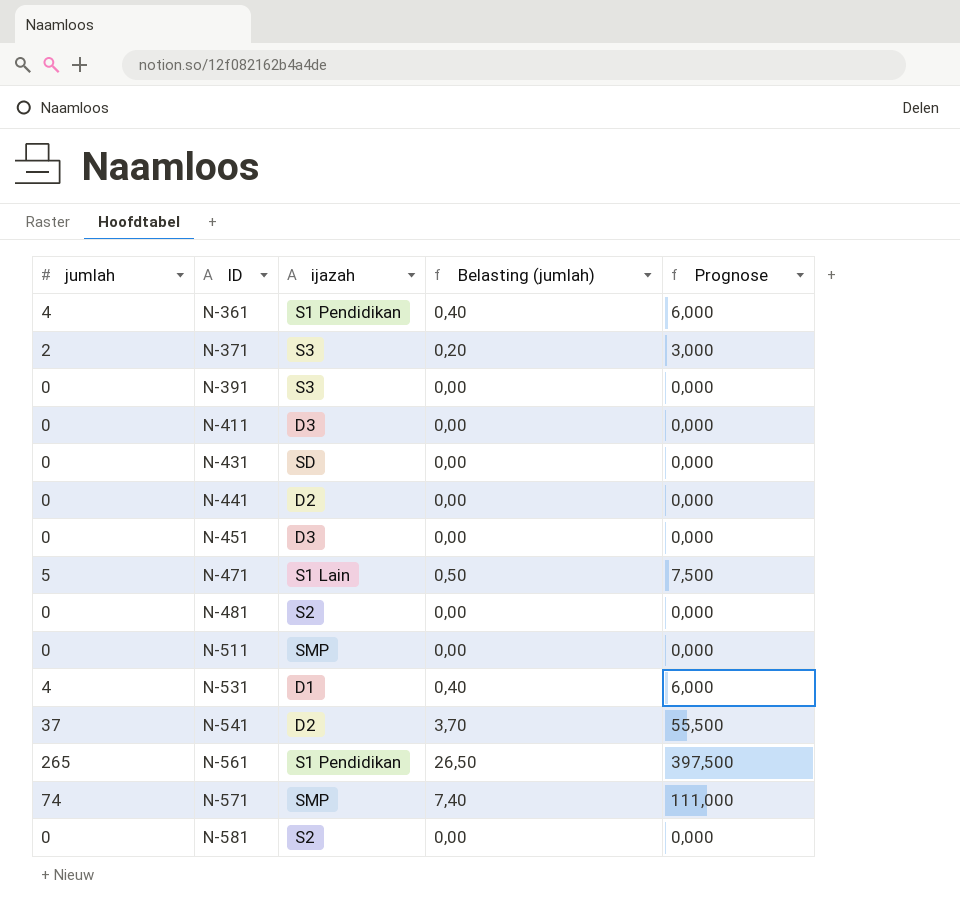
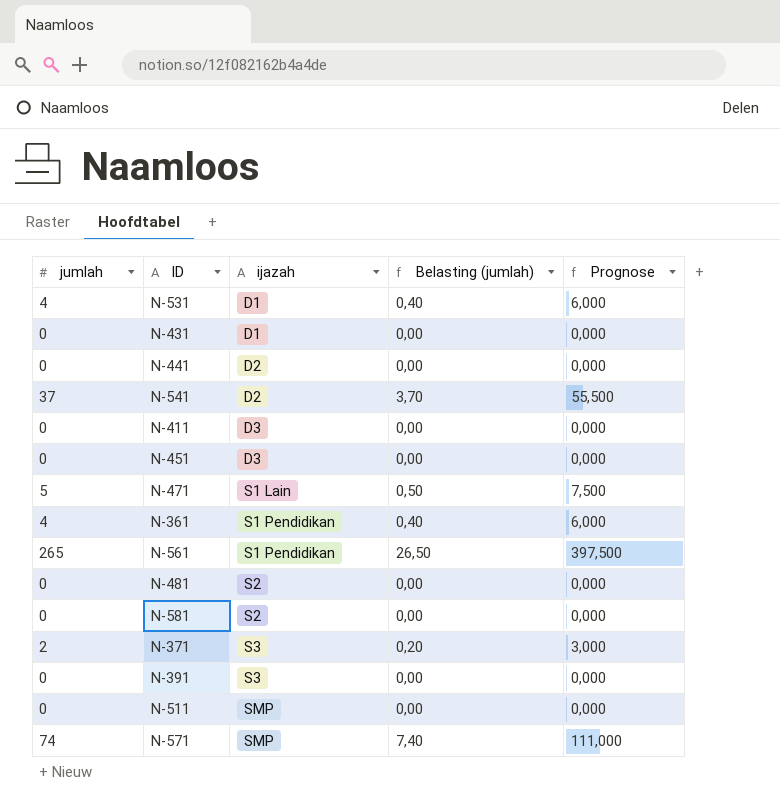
row order: ID ascending -> ijazah ascending
N-431 | ijazah: SD -> D1

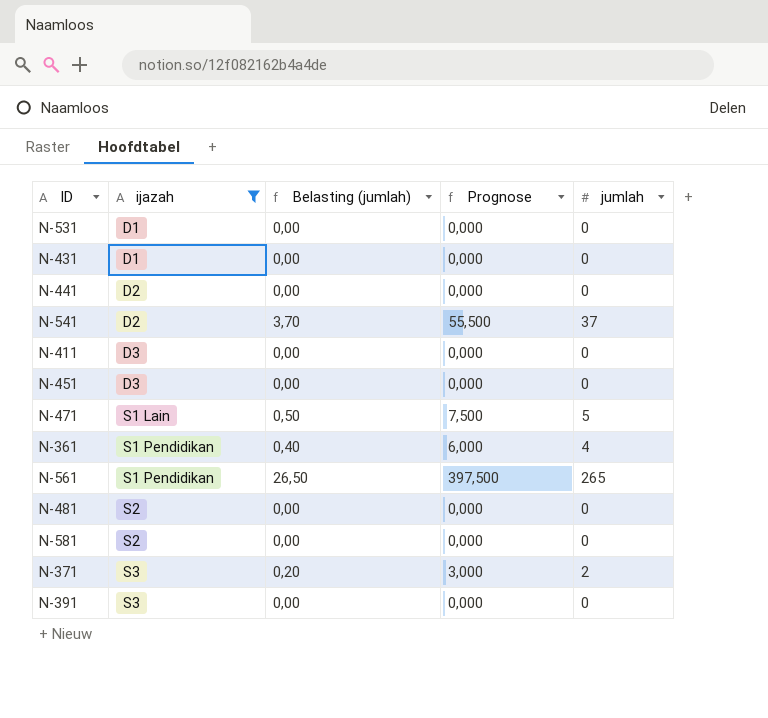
filter: none -> ijazah != SMP
column jumlah | position: 1 -> 5
N-531 | Belasting (jumlah): 0,40 -> 0,00
N-531 | Prognose: 6,000 -> 0,000
N-531 | jumlah: 4 -> 0

